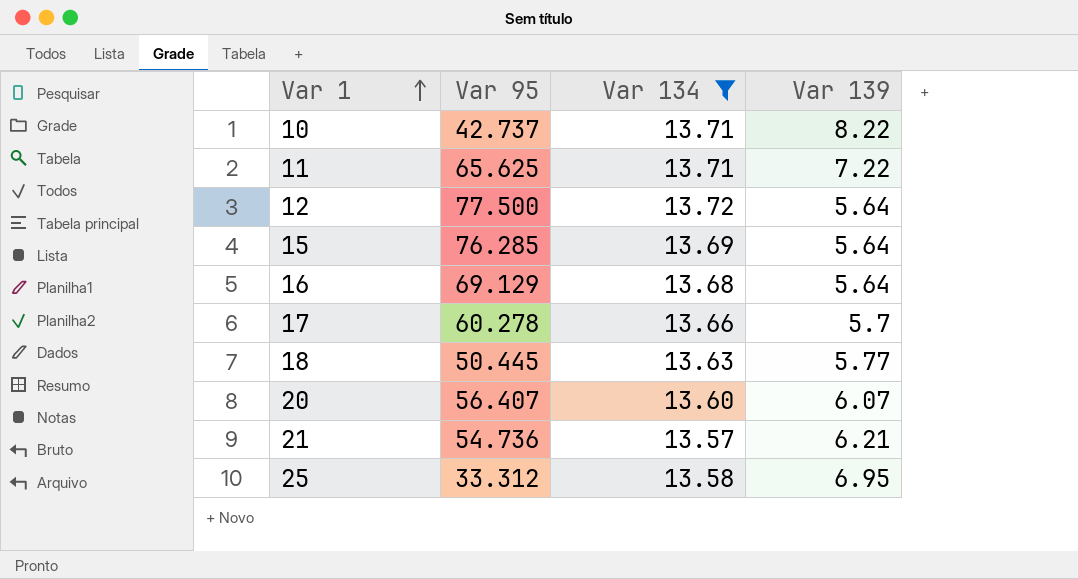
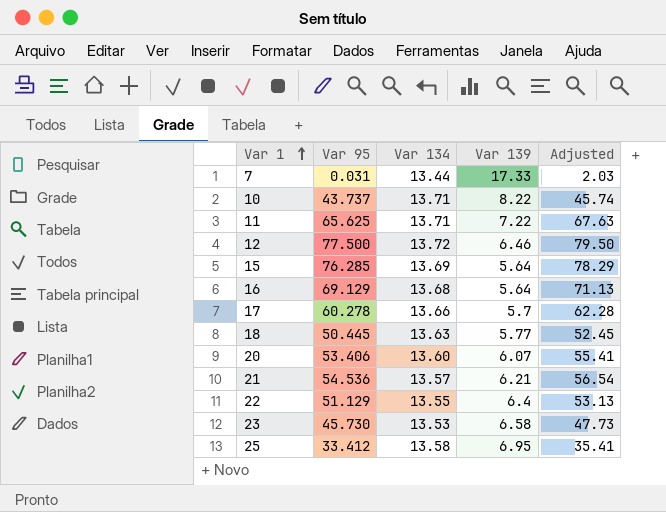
filter: Var 134 >= 13.57 -> none
column Adjusted | formula: none -> [Var 95] + 2
10 | Var 95: 42.737 -> 43.737
12 | Var 139: 5.64 -> 6.46
20 | Var 95: 56.407 -> 53.406
21 | Var 95: 54.736 -> 54.536
25 | Var 95: 33.312 -> 33.412

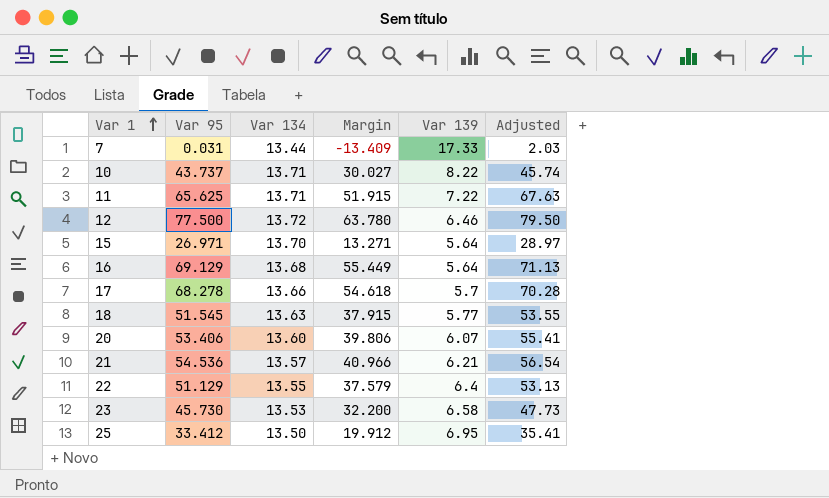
column Margin | formula: none -> [Var 95] - [Var 134]
15 | Var 95: 76.285 -> 26.971
15 | Var 134: 13.69 -> 13.70
15 | Adjusted: 78.29 -> 28.97
17 | Var 95: 60.278 -> 68.278
17 | Adjusted: 62.28 -> 70.28
18 | Var 95: 50.445 -> 51.545
18 | Adjusted: 52.45 -> 53.55
25 | Var 134: 13.58 -> 13.50

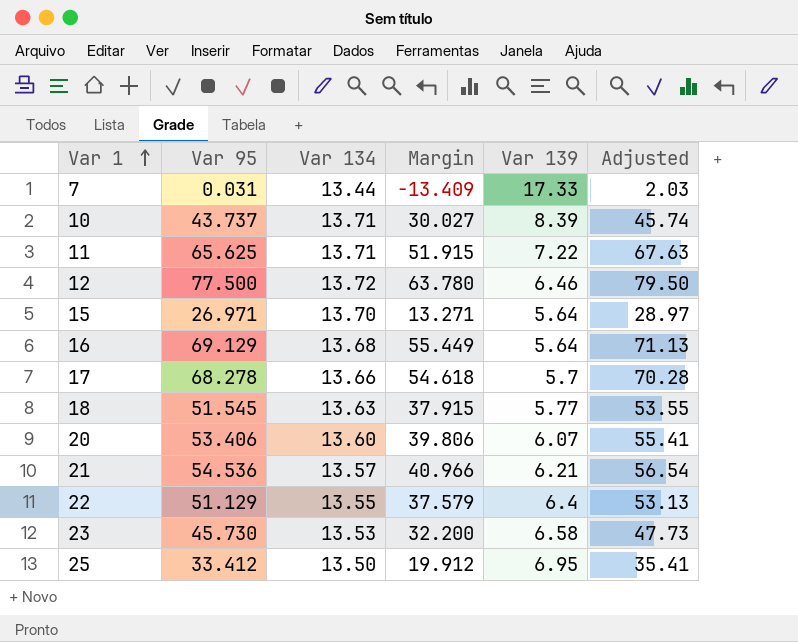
10 | Var 139: 8.22 -> 8.39

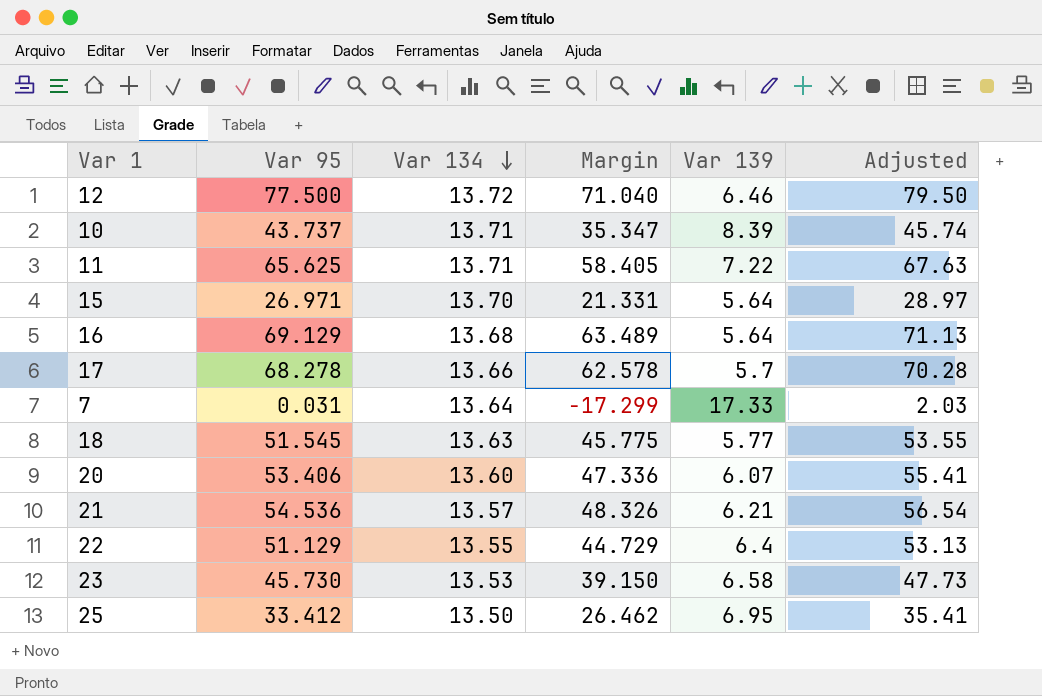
row order: Var 1 ascending -> Var 134 descending
column Margin | formula: [Var 95] - [Var 134] -> [Var 95] - [Var 139]
7 | Var 134: 13.44 -> 13.64

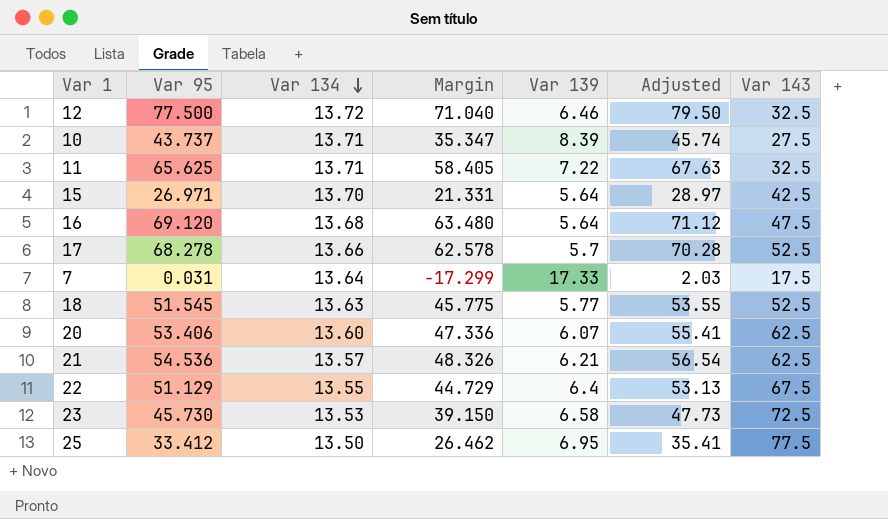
column Var 143 | position: none -> 7
16 | Var 95: 69.129 -> 69.120
16 | Margin: 63.489 -> 63.480
16 | Adjusted: 71.13 -> 71.12

